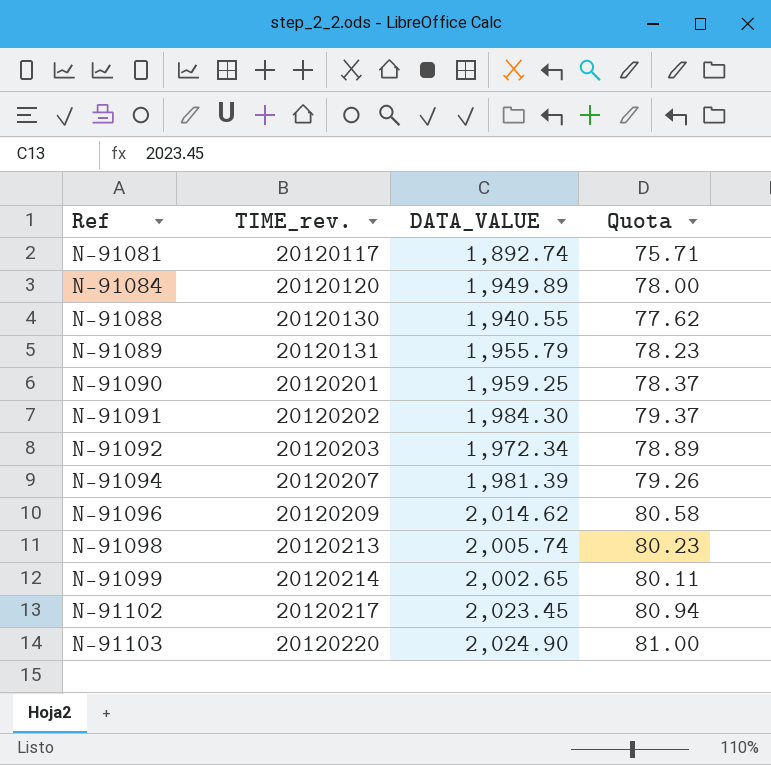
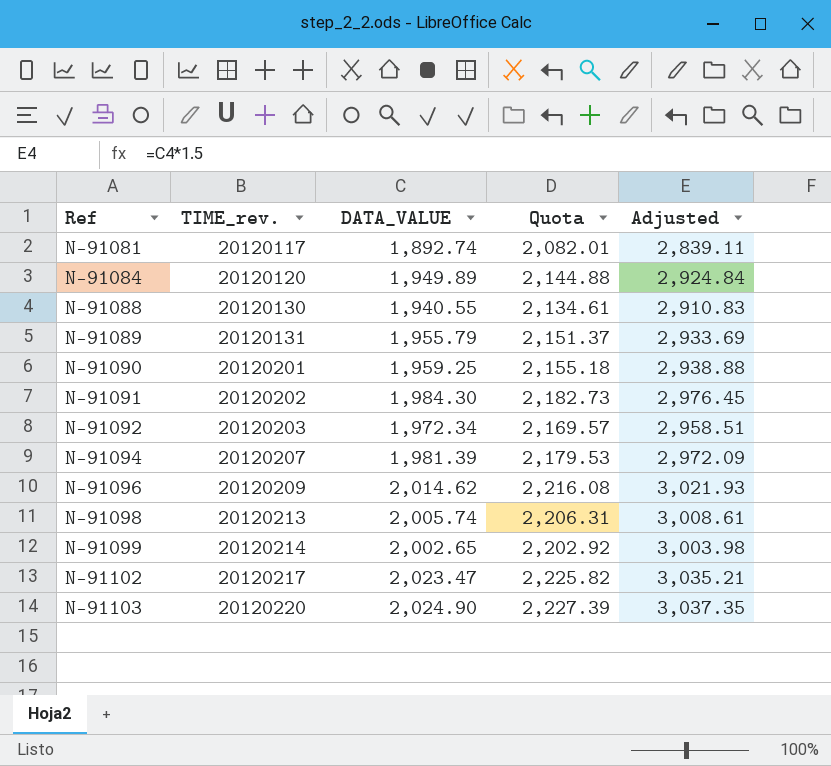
column Quota | formula: [DATA_VALUE] * 0.04 -> [DATA_VALUE] * 1.1
column Adjusted | formula: none -> [DATA_VALUE] * 1.5
N-91102 | DATA_VALUE: 2,023.45 -> 2,023.47

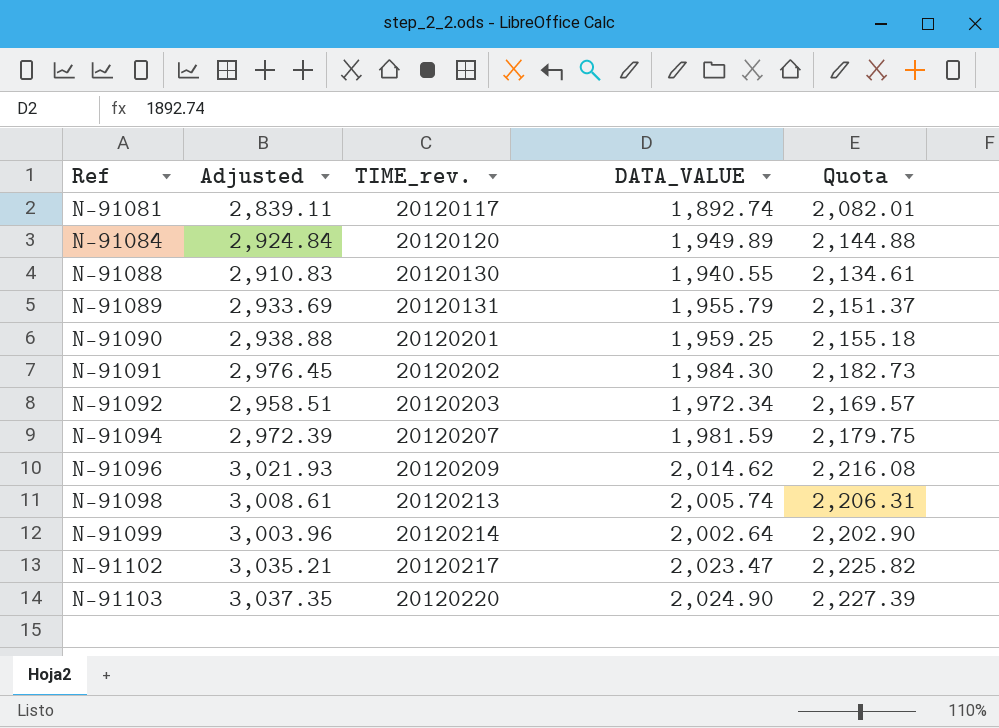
column Adjusted | position: 5 -> 2
N-91094 | Adjusted: 2,972.09 -> 2,972.39
N-91094 | DATA_VALUE: 1,981.39 -> 1,981.59
N-91094 | Quota: 2,179.53 -> 2,179.75
N-91099 | Adjusted: 3,003.98 -> 3,003.96
N-91099 | DATA_VALUE: 2,002.65 -> 2,002.64
N-91099 | Quota: 2,202.92 -> 2,202.90

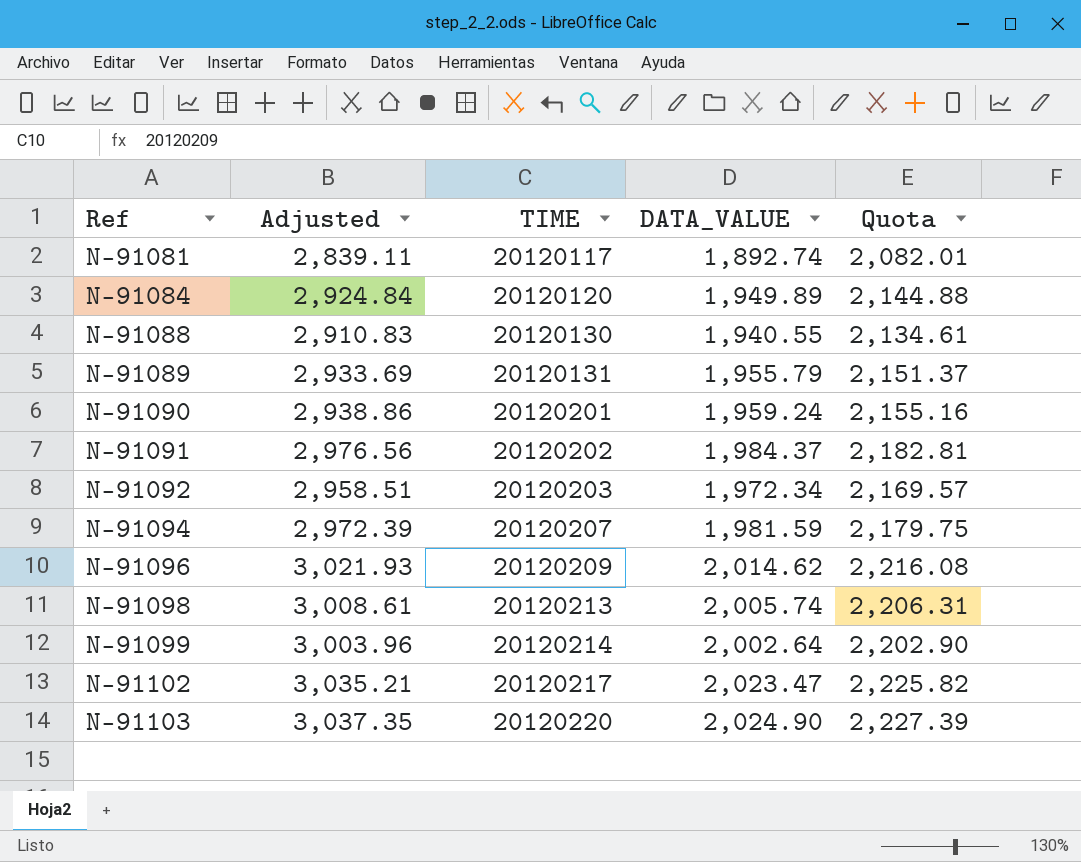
column name: TIME_rev. -> TIME
N-91090 | Adjusted: 2,938.88 -> 2,938.86
N-91090 | DATA_VALUE: 1,959.25 -> 1,959.24
N-91090 | Quota: 2,155.18 -> 2,155.16
N-91091 | Adjusted: 2,976.45 -> 2,976.56
N-91091 | DATA_VALUE: 1,984.30 -> 1,984.37
N-91091 | Quota: 2,182.73 -> 2,182.81

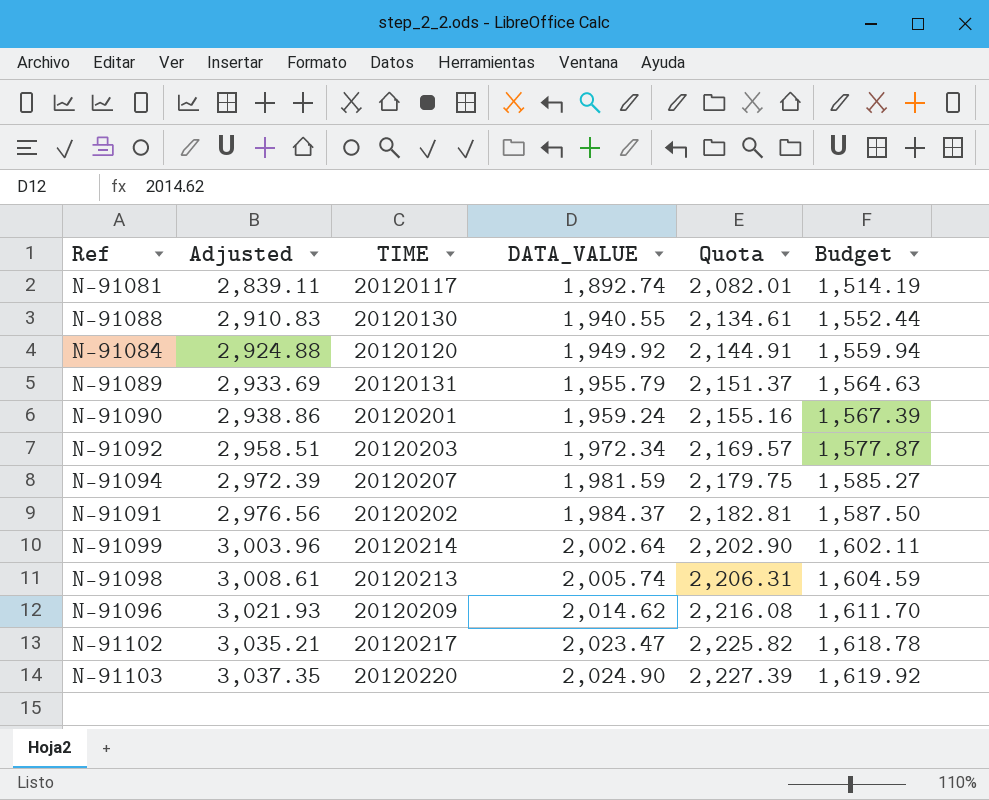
row order: Ref ascending -> Adjusted ascending
column Budget | formula: none -> [DATA_VALUE] * 0.8
N-91084 | Adjusted: 2,924.84 -> 2,924.88
N-91084 | DATA_VALUE: 1,949.89 -> 1,949.92
N-91084 | Quota: 2,144.88 -> 2,144.91

